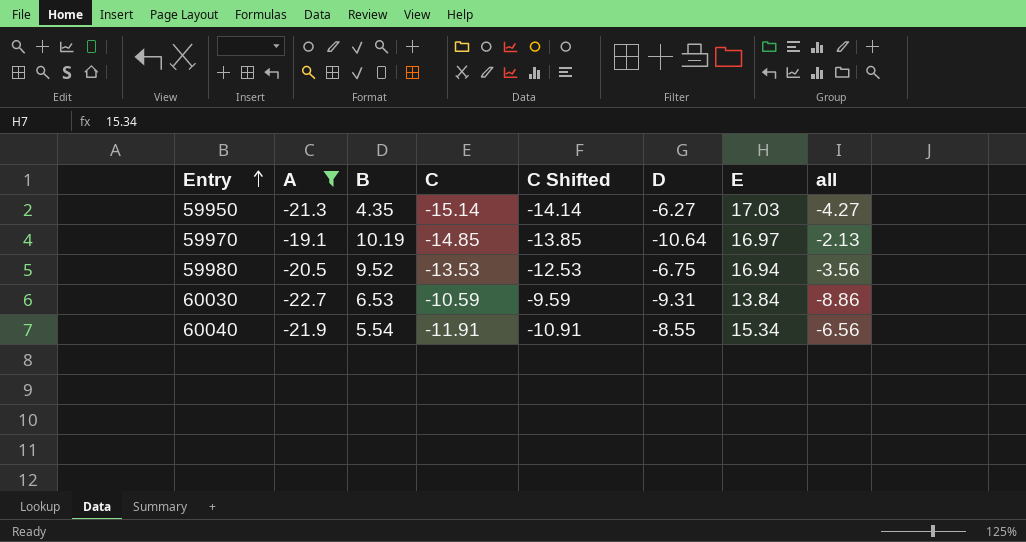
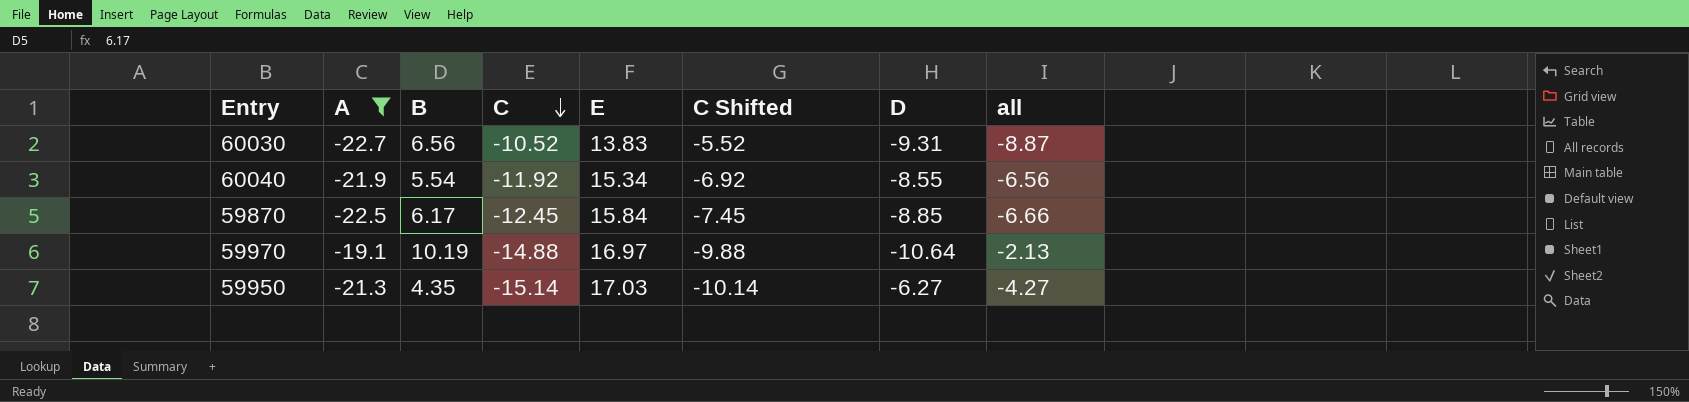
row order: Entry ascending -> C descending
column E | position: 7 -> 5
column C Shifted | formula: [C] + 1 -> [C] + 5
row 59980: -20.5 | 9.52 | -13.53 | -12.53 | -6.75 | 16.94 | -3.56 -> none
60030 | B: 6.53 -> 6.56
60030 | C: -10.59 -> -10.52
60030 | E: 13.84 -> 13.83
60030 | all: -8.86 -> -8.87
60040 | C: -11.91 -> -11.92
row 59870: none -> -22.5 | 6.17 | -12.45 | 15.84 | -7.45 | -8.85 | -6.66
59970 | C: -14.85 -> -14.88

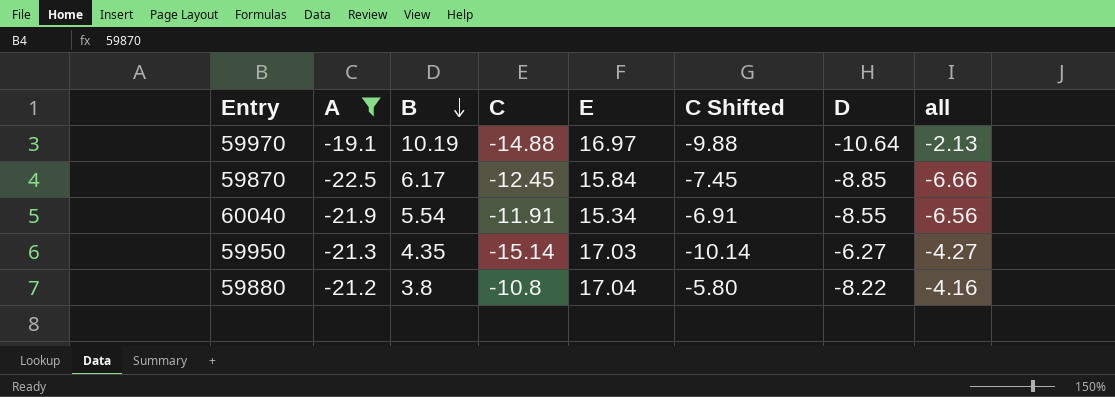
row order: C descending -> B descending
row 60030: -22.7 | 6.56 | -10.52 | 13.83 | -5.52 | -9.31 | -8.87 -> none
60040 | C: -11.92 -> -11.91
60040 | C Shifted: -6.92 -> -6.91
row 59880: none -> -21.2 | 3.8 | -10.8 | 17.04 | -5.80 | -8.22 | -4.16

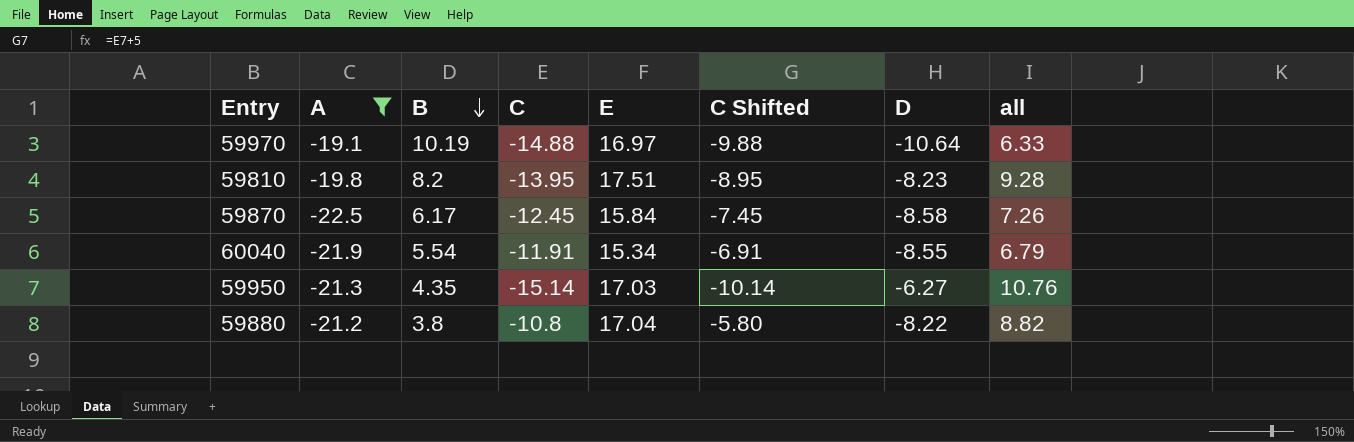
column all | formula: [A] + [E] -> [E] + [D]
row 59810: none -> -19.8 | 8.2 | -13.95 | 17.51 | -8.95 | -8.23 | 9.28
59870 | D: -8.85 -> -8.58

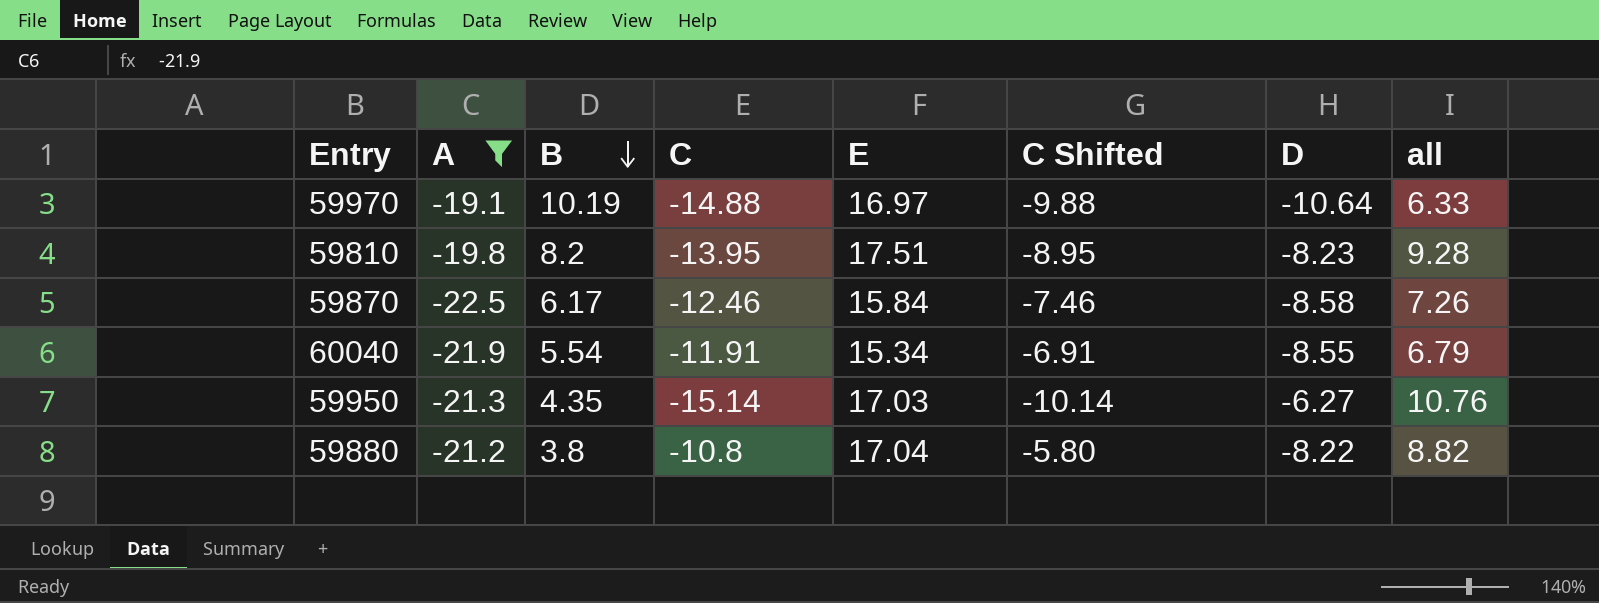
59870 | C: -12.45 -> -12.46
59870 | C Shifted: -7.45 -> -7.46

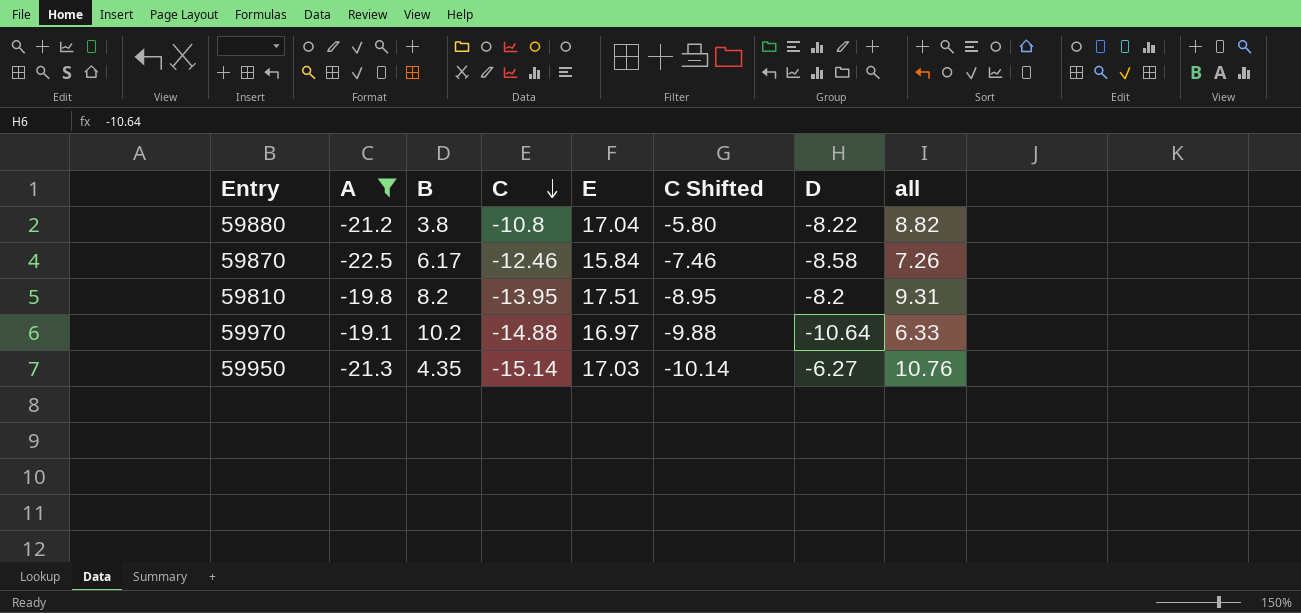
row order: B descending -> C descending
row 60040: -21.9 | 5.54 | -11.91 | 15.34 | -6.91 | -8.55 | 6.79 -> none
59810 | D: -8.23 -> -8.2
59810 | all: 9.28 -> 9.31
59970 | B: 10.19 -> 10.2

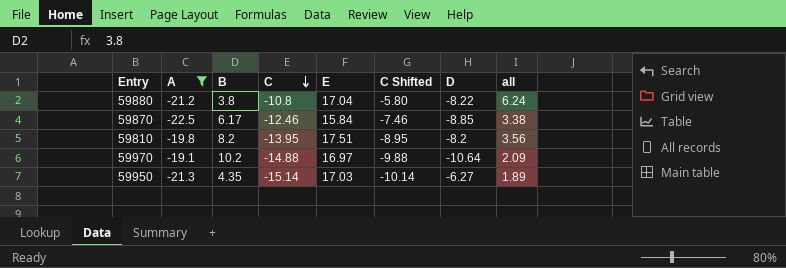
column all | formula: [E] + [D] -> [C] + [E]
59870 | D: -8.58 -> -8.85

